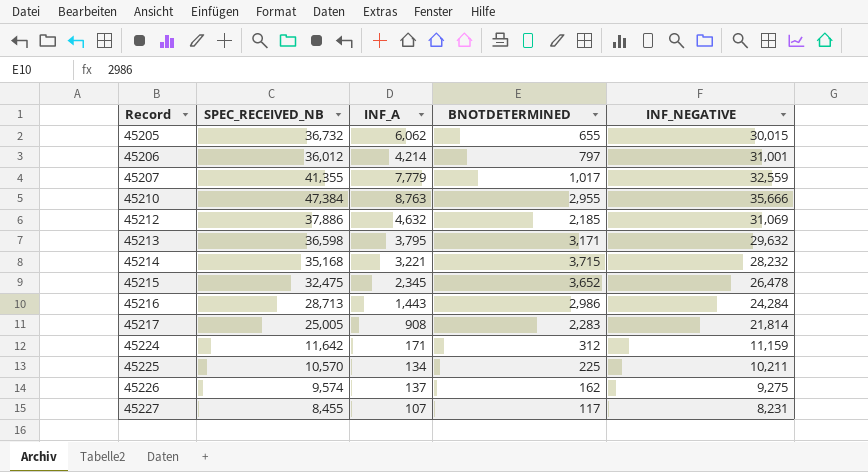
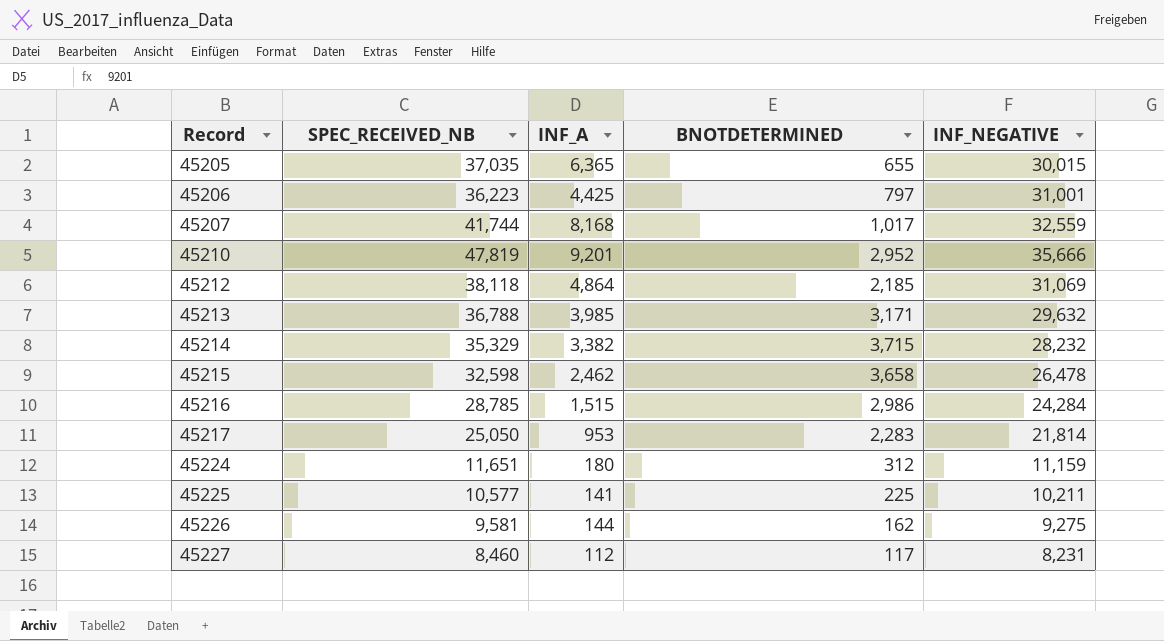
45205 | SPEC_RECEIVED_NB: 36,732 -> 37,035
45205 | INF_A: 6,062 -> 6,365
45206 | SPEC_RECEIVED_NB: 36,012 -> 36,223
45206 | INF_A: 4,214 -> 4,425
45207 | SPEC_RECEIVED_NB: 41,355 -> 41,744
45207 | INF_A: 7,779 -> 8,168
45210 | SPEC_RECEIVED_NB: 47,384 -> 47,819
45210 | INF_A: 8,763 -> 9,201
45210 | BNOTDETERMINED: 2,955 -> 2,952
45212 | SPEC_RECEIVED_NB: 37,886 -> 38,118
45212 | INF_A: 4,632 -> 4,864
45213 | SPEC_RECEIVED_NB: 36,598 -> 36,788
45213 | INF_A: 3,795 -> 3,985
45214 | SPEC_RECEIVED_NB: 35,168 -> 35,329
45214 | INF_A: 3,221 -> 3,382
45215 | SPEC_RECEIVED_NB: 32,475 -> 32,598
45215 | INF_A: 2,345 -> 2,462
45215 | BNOTDETERMINED: 3,652 -> 3,658
45216 | SPEC_RECEIVED_NB: 28,713 -> 28,785
45216 | INF_A: 1,443 -> 1,515
45217 | SPEC_RECEIVED_NB: 25,005 -> 25,050
45217 | INF_A: 908 -> 953
45224 | SPEC_RECEIVED_NB: 11,642 -> 11,651
45224 | INF_A: 171 -> 180
45225 | SPEC_RECEIVED_NB: 10,570 -> 10,577
45225 | INF_A: 134 -> 141
45226 | SPEC_RECEIVED_NB: 9,574 -> 9,581
45226 | INF_A: 137 -> 144
45227 | SPEC_RECEIVED_NB: 8,455 -> 8,460
45227 | INF_A: 107 -> 112

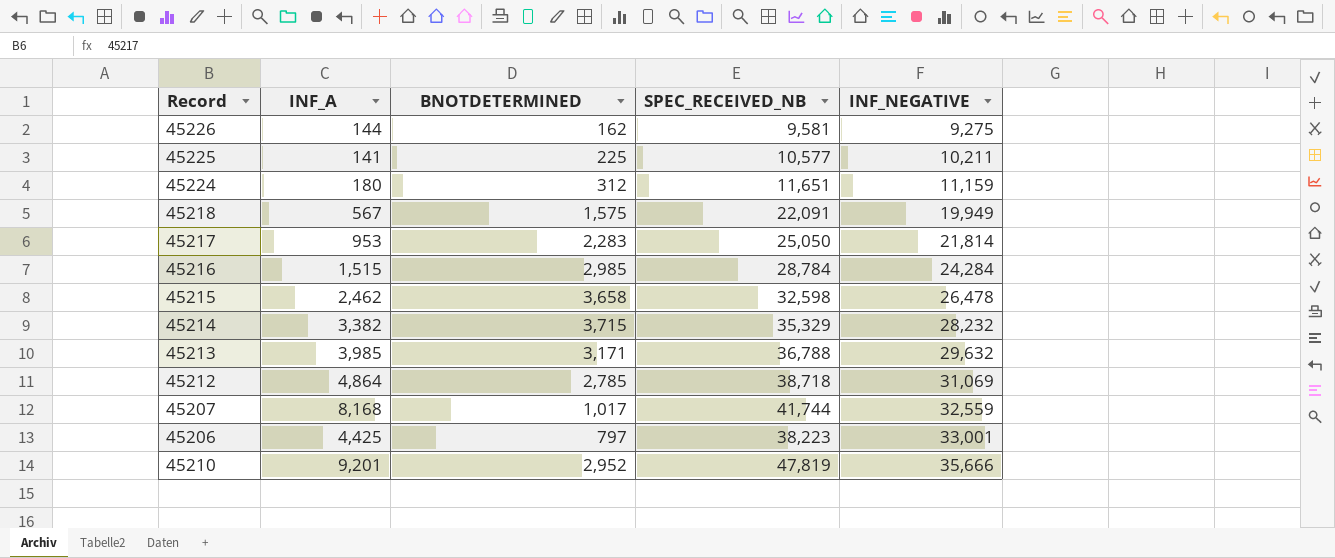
row order: Record ascending -> INF_NEGATIVE ascending
column SPEC_RECEIVED_NB | position: 2 -> 4
row 45205: 37,035 | 6,365 | 655 | 30,015 -> none
row 45227: 8,460 | 112 | 117 | 8,231 -> none
row 45218: none -> 567 | 1,575 | 22,091 | 19,949
45216 | BNOTDETERMINED: 2,986 -> 2,985
45216 | SPEC_RECEIVED_NB: 28,785 -> 28,784
45212 | BNOTDETERMINED: 2,185 -> 2,785
45212 | SPEC_RECEIVED_NB: 38,118 -> 38,718
45206 | SPEC_RECEIVED_NB: 36,223 -> 38,223
45206 | INF_NEGATIVE: 31,001 -> 33,001

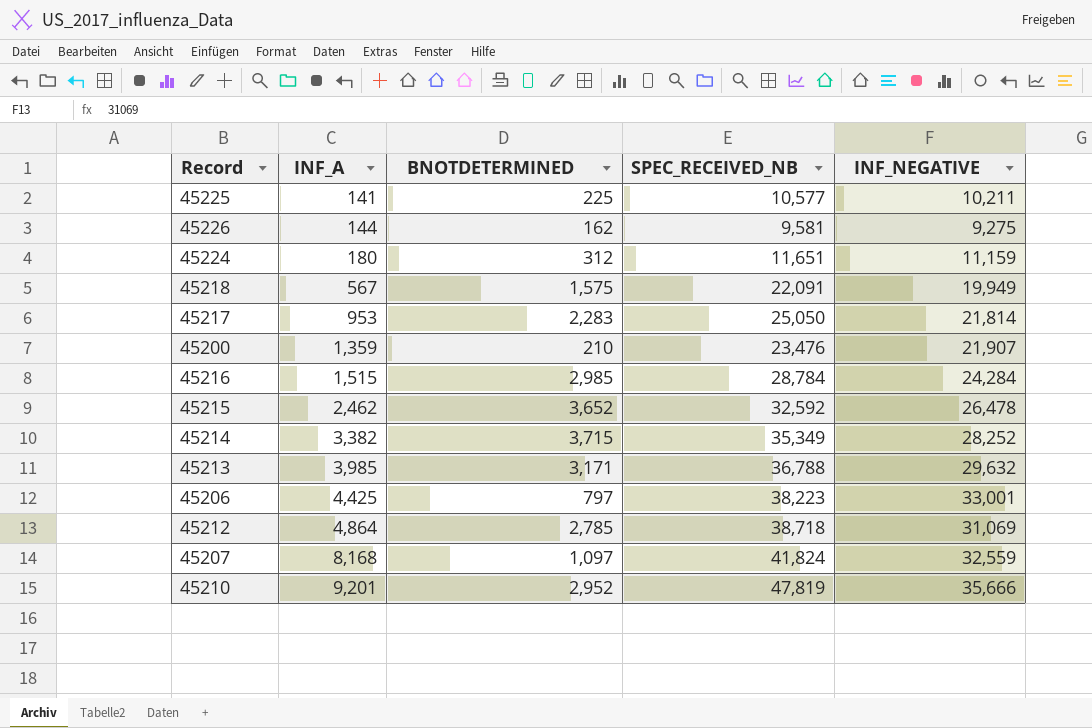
row order: INF_NEGATIVE ascending -> INF_A ascending
row 45200: none -> 1,359 | 210 | 23,476 | 21,907
45215 | BNOTDETERMINED: 3,658 -> 3,652
45215 | SPEC_RECEIVED_NB: 32,598 -> 32,592
45214 | SPEC_RECEIVED_NB: 35,329 -> 35,349
45214 | INF_NEGATIVE: 28,232 -> 28,252
45207 | BNOTDETERMINED: 1,017 -> 1,097
45207 | SPEC_RECEIVED_NB: 41,744 -> 41,824

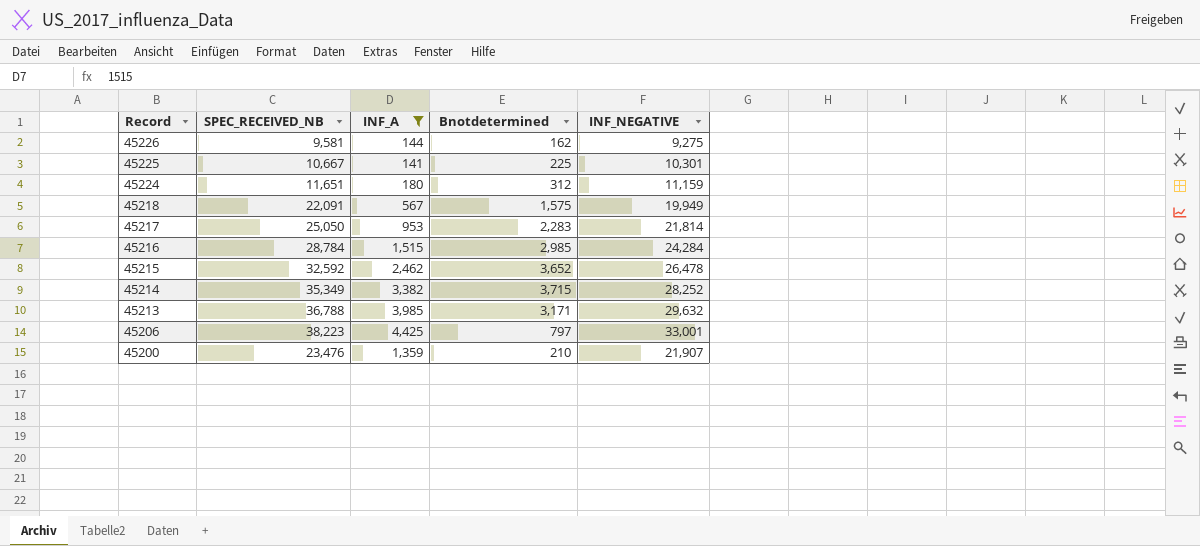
filter: none -> INF_A <= 4,425
row order: INF_A ascending -> Record descending
column SPEC_RECEIVED_NB | position: 4 -> 2
column name: BNOTDETERMINED -> Bnotdetermined
45225 | SPEC_RECEIVED_NB: 10,577 -> 10,667
45225 | INF_NEGATIVE: 10,211 -> 10,301

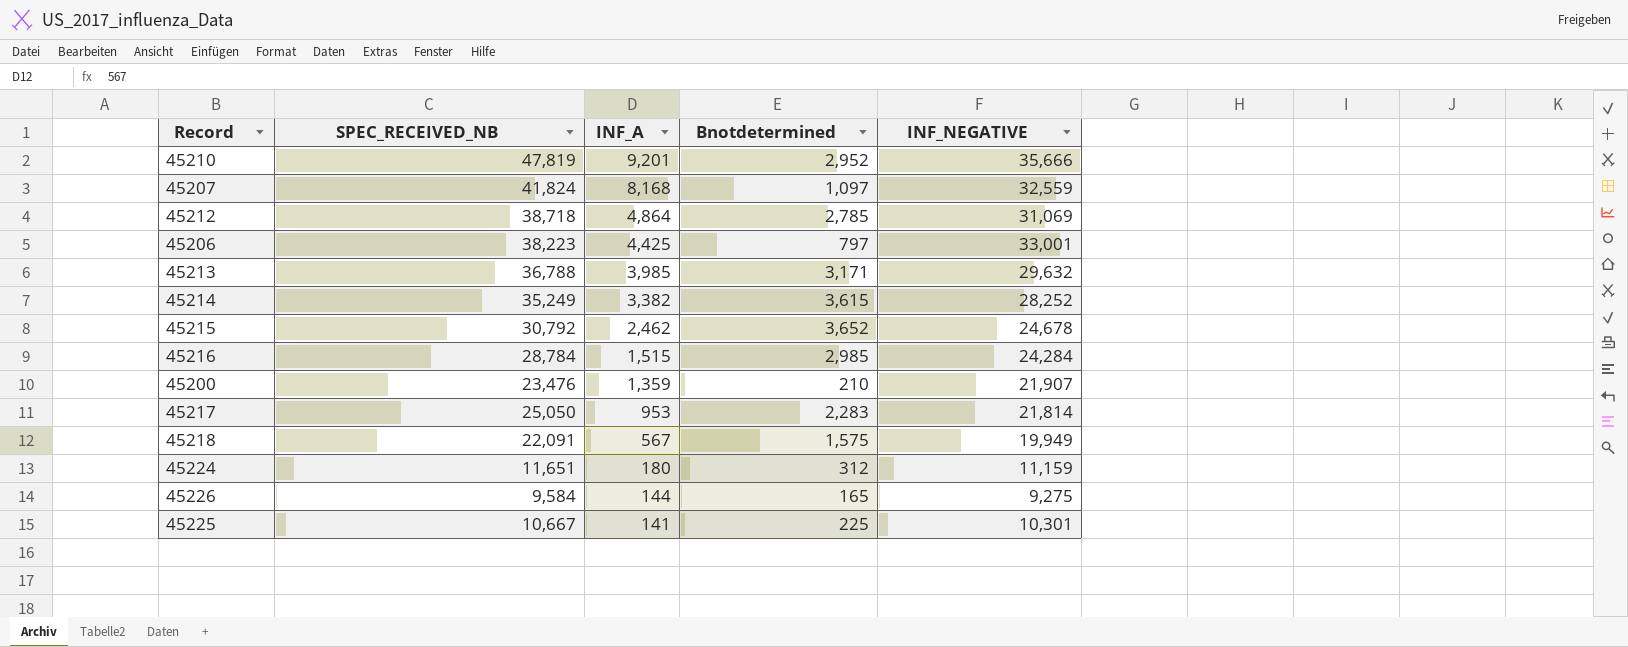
filter: INF_A <= 4,425 -> none
row order: Record descending -> INF_A descending
45214 | SPEC_RECEIVED_NB: 35,349 -> 35,249
45214 | Bnotdetermined: 3,715 -> 3,615
45215 | SPEC_RECEIVED_NB: 32,592 -> 30,792
45215 | INF_NEGATIVE: 26,478 -> 24,678
45226 | SPEC_RECEIVED_NB: 9,581 -> 9,584
45226 | Bnotdetermined: 162 -> 165

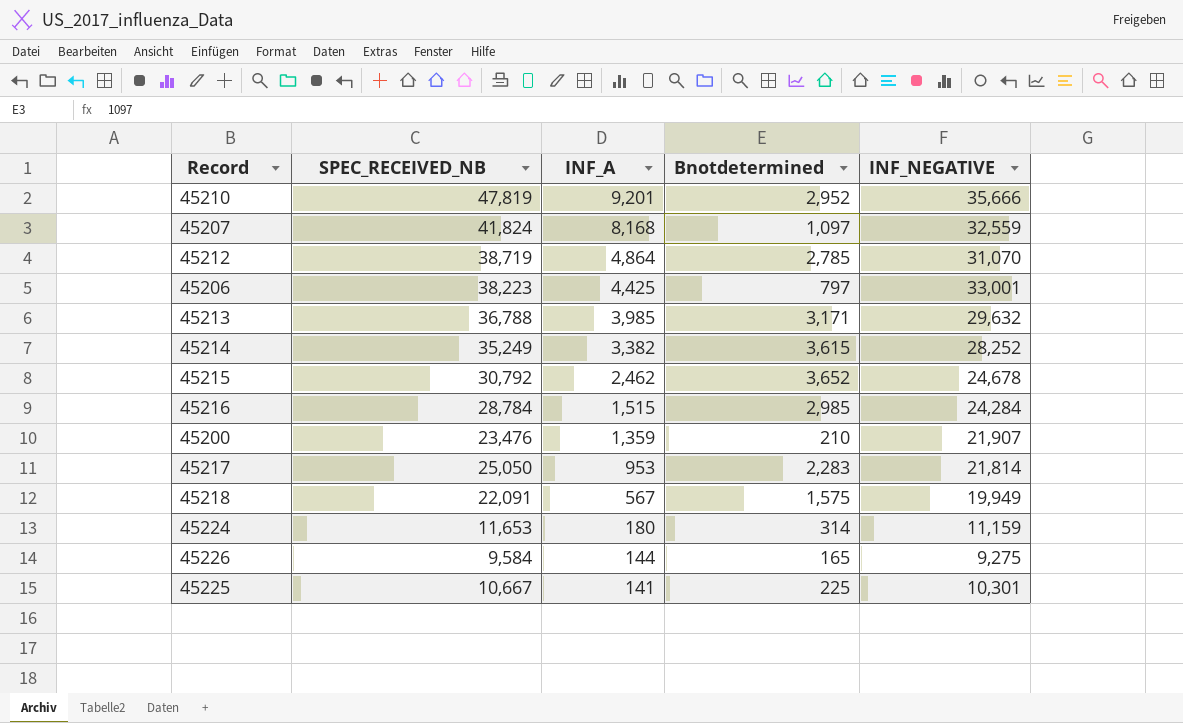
45212 | SPEC_RECEIVED_NB: 38,718 -> 38,719
45212 | INF_NEGATIVE: 31,069 -> 31,070
45224 | SPEC_RECEIVED_NB: 11,651 -> 11,653
45224 | Bnotdetermined: 312 -> 314

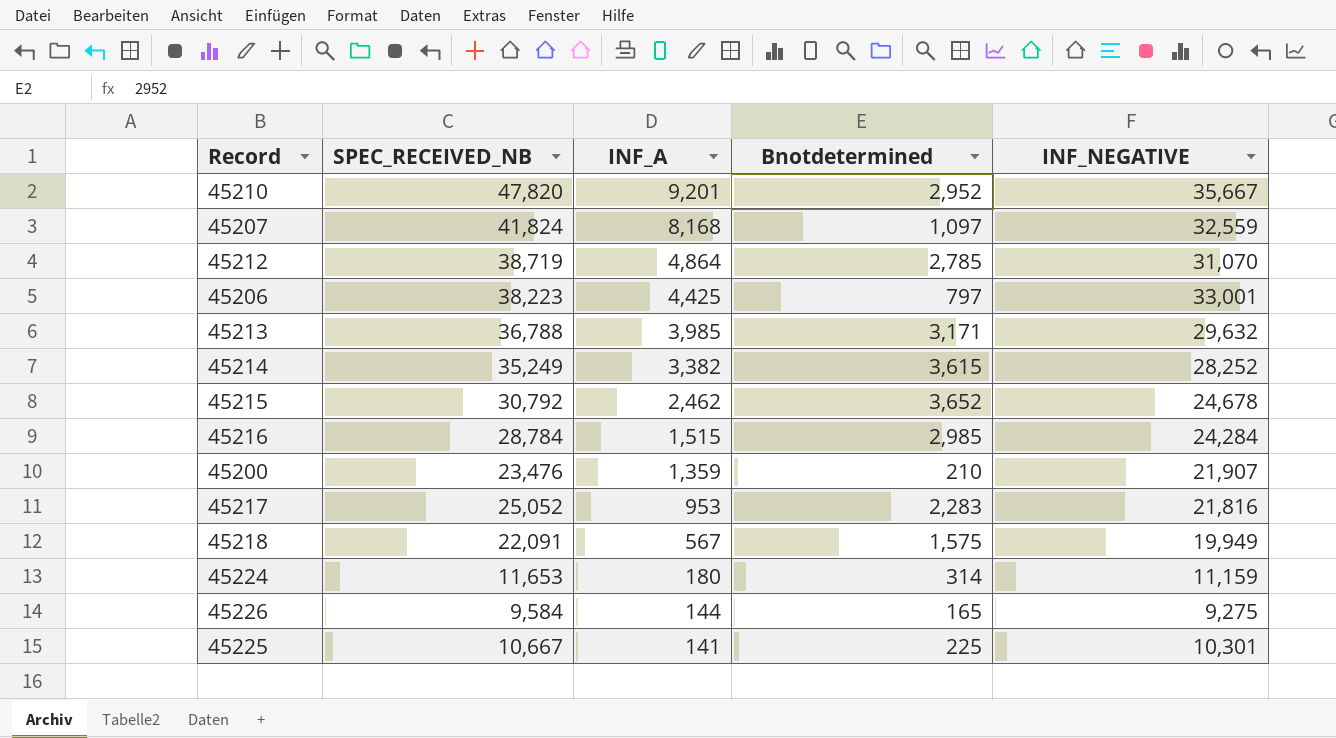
45210 | SPEC_RECEIVED_NB: 47,819 -> 47,820
45210 | INF_NEGATIVE: 35,666 -> 35,667
45217 | SPEC_RECEIVED_NB: 25,050 -> 25,052
45217 | INF_NEGATIVE: 21,814 -> 21,816

